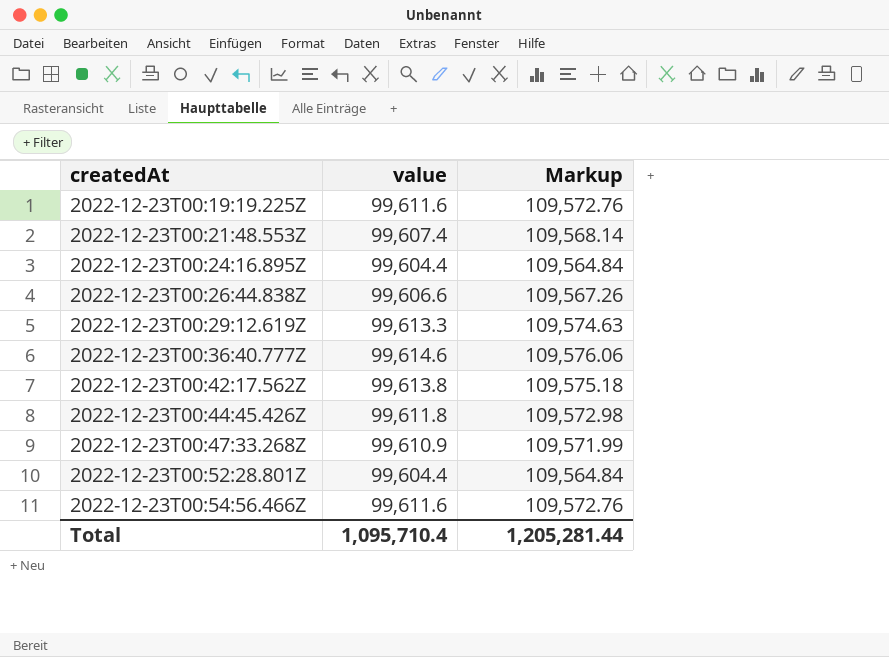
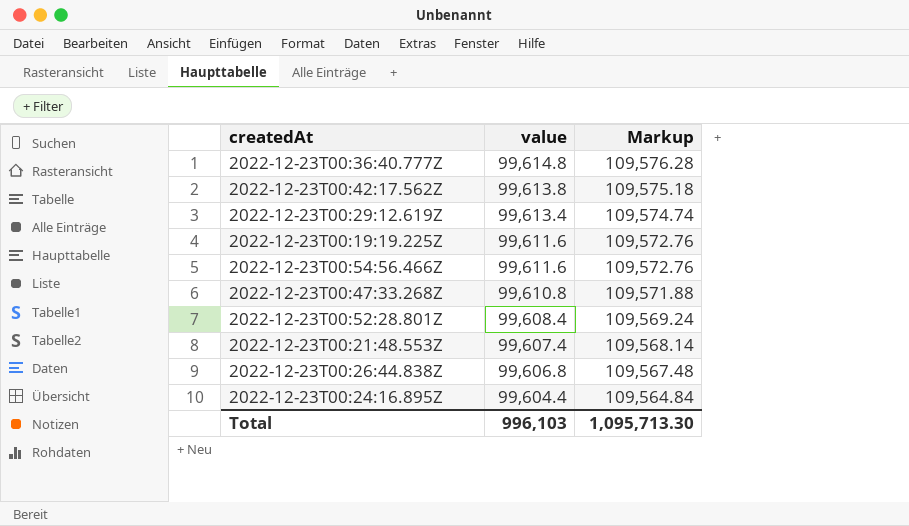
row order: createdAt ascending -> value descending
row 2022-12-23T00:44:45.426Z: 99,611.8 | 109,572.98 -> none
2022-12-23T00:36:40.777Z | value: 99,614.6 -> 99,614.8
2022-12-23T00:36:40.777Z | Markup: 109,576.06 -> 109,576.28
2022-12-23T00:29:12.619Z | value: 99,613.3 -> 99,613.4
2022-12-23T00:29:12.619Z | Markup: 109,574.63 -> 109,574.74
2022-12-23T00:47:33.268Z | value: 99,610.9 -> 99,610.8
2022-12-23T00:47:33.268Z | Markup: 109,571.99 -> 109,571.88
2022-12-23T00:52:28.801Z | value: 99,604.4 -> 99,608.4
2022-12-23T00:52:28.801Z | Markup: 109,564.84 -> 109,569.24
2022-12-23T00:26:44.838Z | value: 99,606.6 -> 99,606.8
2022-12-23T00:26:44.838Z | Markup: 109,567.26 -> 109,567.48
Total | value: 1,095,710.4 -> 996,103
Total | Markup: 1,205,281.44 -> 1,095,713.30

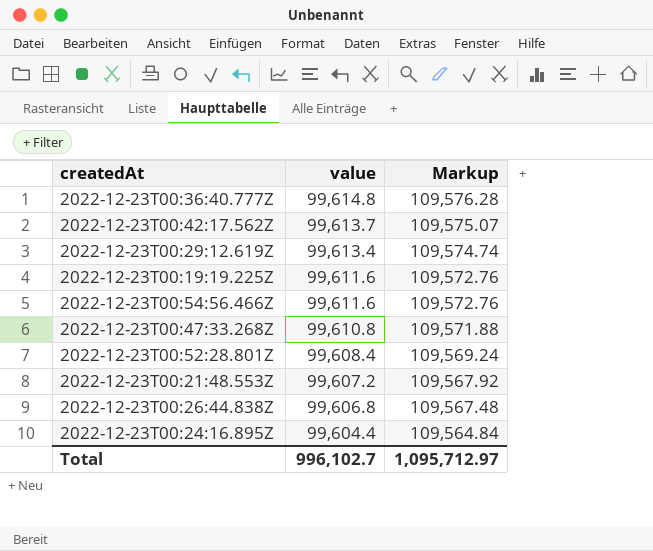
2022-12-23T00:42:17.562Z | value: 99,613.8 -> 99,613.7
2022-12-23T00:42:17.562Z | Markup: 109,575.18 -> 109,575.07
2022-12-23T00:21:48.553Z | value: 99,607.4 -> 99,607.2
2022-12-23T00:21:48.553Z | Markup: 109,568.14 -> 109,567.92
Total | value: 996,103 -> 996,102.7
Total | Markup: 1,095,713.30 -> 1,095,712.97

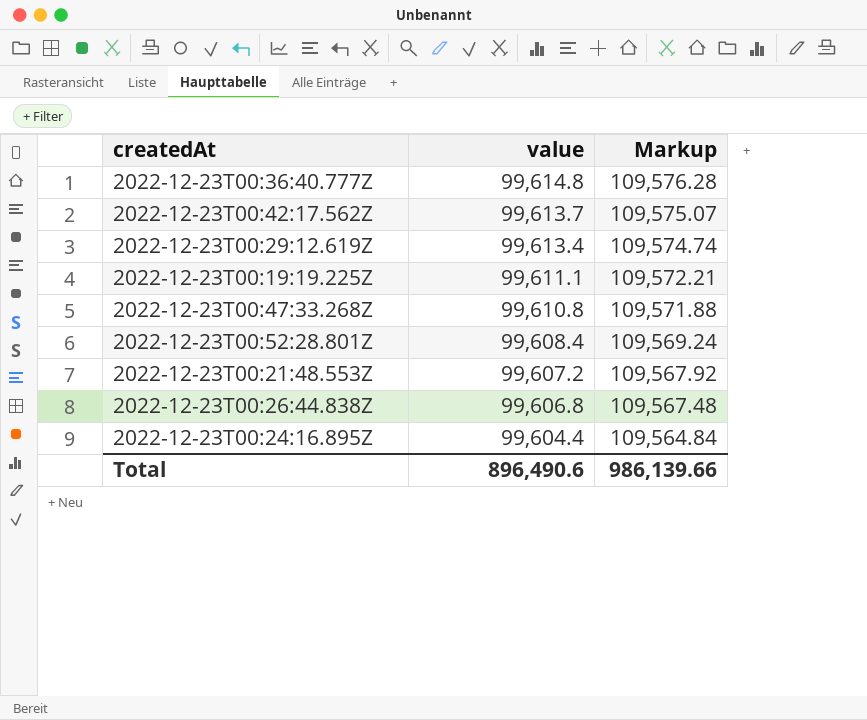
row 2022-12-23T00:54:56.466Z: 99,611.6 | 109,572.76 -> none
2022-12-23T00:19:19.225Z | value: 99,611.6 -> 99,611.1
2022-12-23T00:19:19.225Z | Markup: 109,572.76 -> 109,572.21
Total | value: 996,102.7 -> 896,490.6
Total | Markup: 1,095,712.97 -> 986,139.66

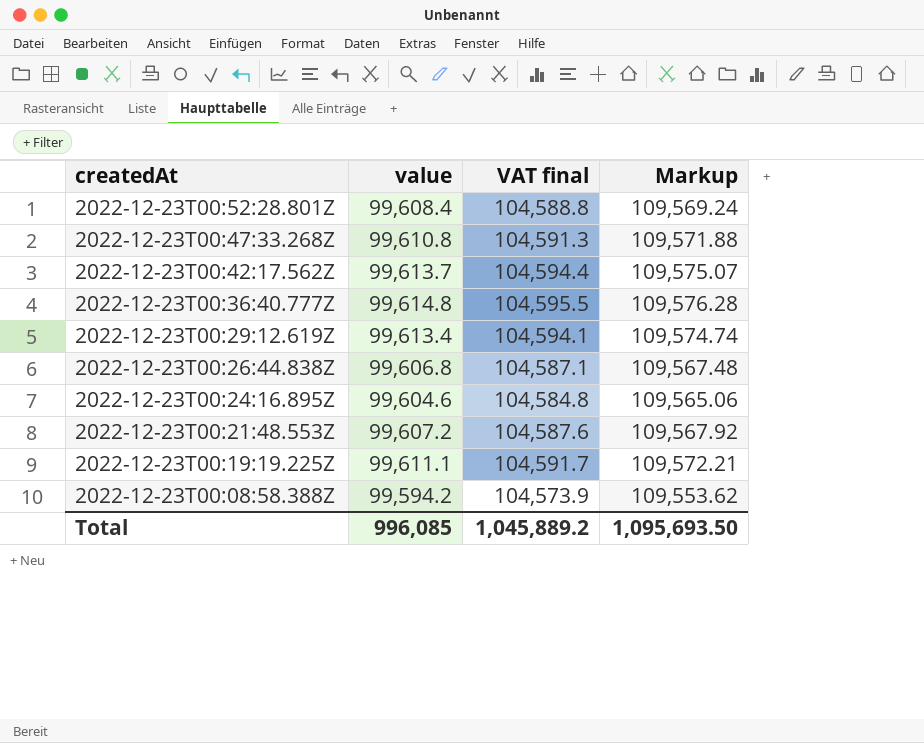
row order: value descending -> createdAt descending
column VAT final | formula: none -> [value] * 1.05
2022-12-23T00:24:16.895Z | value: 99,604.4 -> 99,604.6
2022-12-23T00:24:16.895Z | Markup: 109,564.84 -> 109,565.06
row 2022-12-23T00:08:58.388Z: none -> 99,594.2 | 104,573.9 | 109,553.62
Total | value: 896,490.6 -> 996,085
Total | Markup: 986,139.66 -> 1,095,693.50

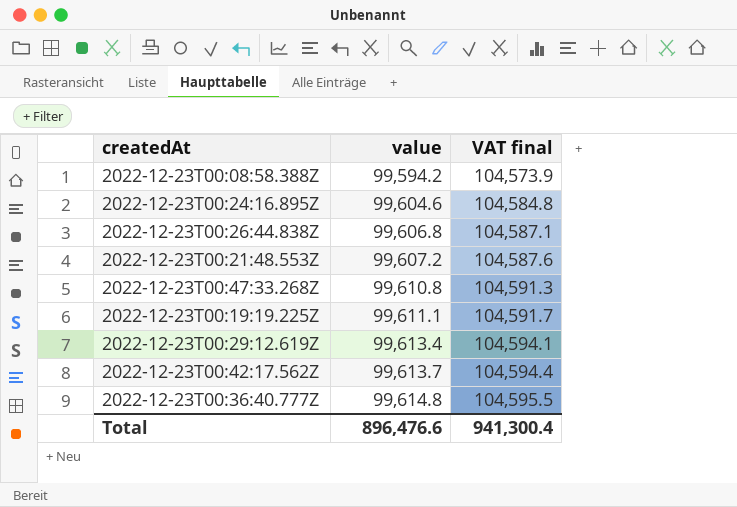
row order: createdAt descending -> value ascending
column Markup | formula: [value] * 1.1 -> none
row 2022-12-23T00:52:28.801Z: 99,608.4 | 104,588.8 | 109,569.24 -> none
Total | value: 996,085 -> 896,476.6
Total | VAT final: 1,045,889.2 -> 941,300.4

